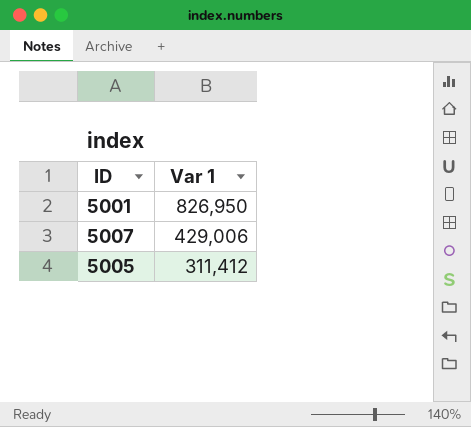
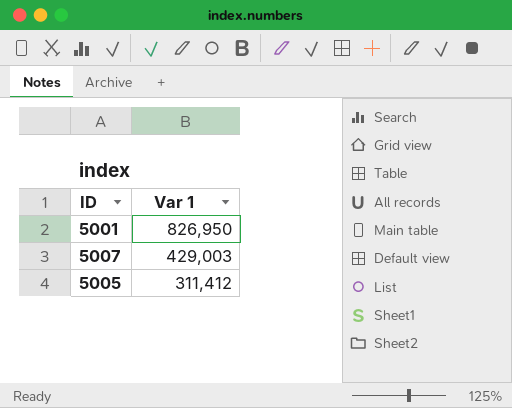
5007 | Var 1: 429,006 -> 429,003

